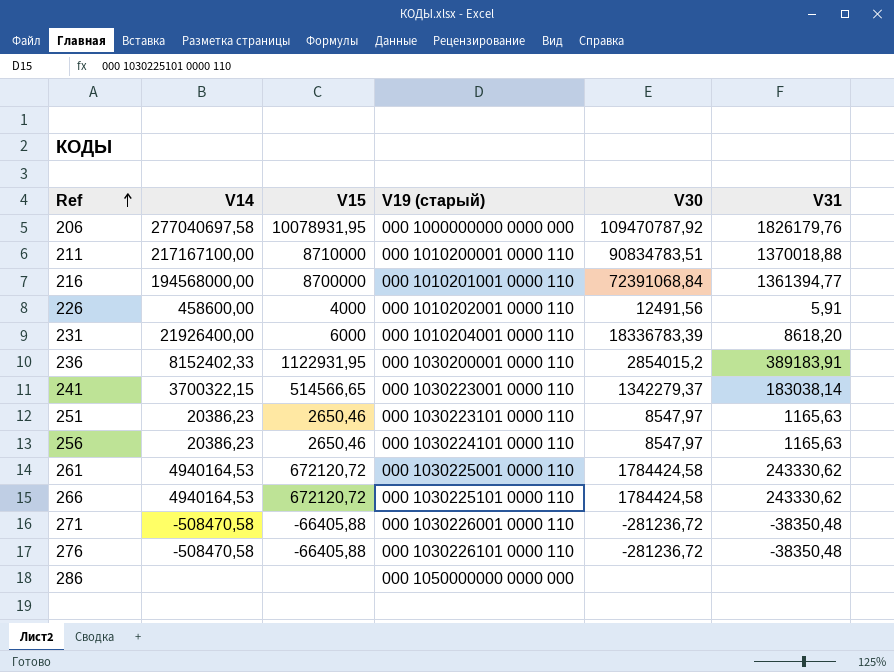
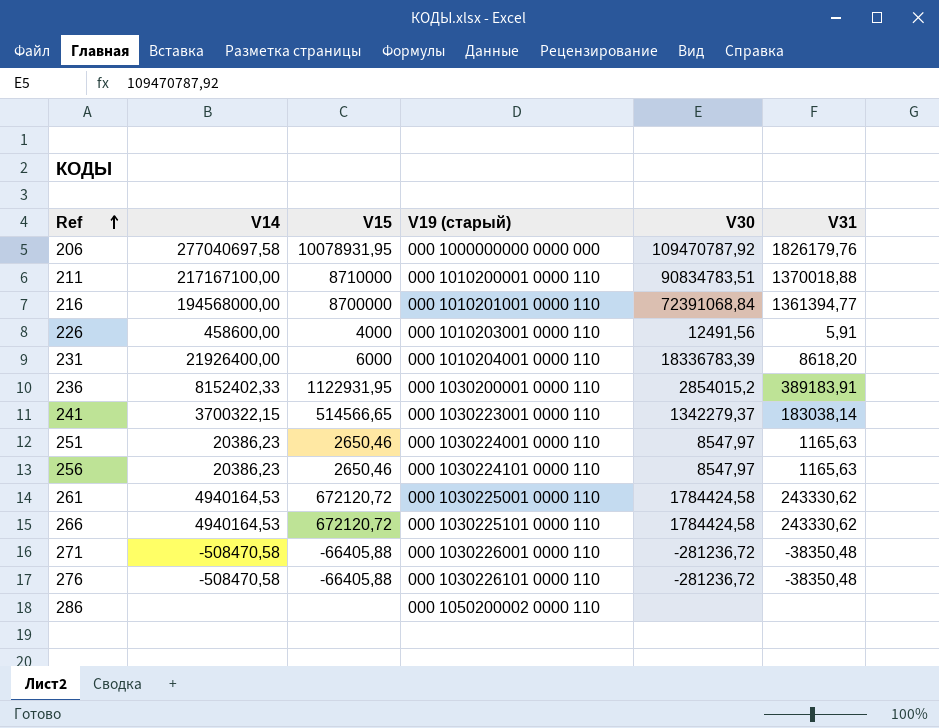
226 | V19 (старый): 000 1010202001 0000 110 -> 000 1010203001 0000 110
251 | V19 (старый): 000 1030223101 0000 110 -> 000 1030224001 0000 110
286 | V19 (старый): 000 1050000000 0000 000 -> 000 1050200002 0000 110

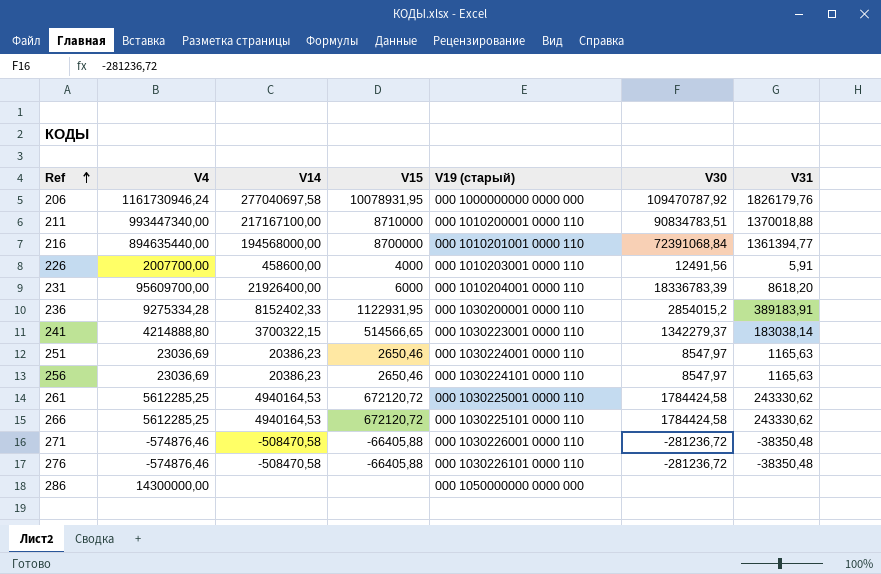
column V4 | position: none -> 2
286 | V19 (старый): 000 1050200002 0000 110 -> 000 1050000000 0000 000

